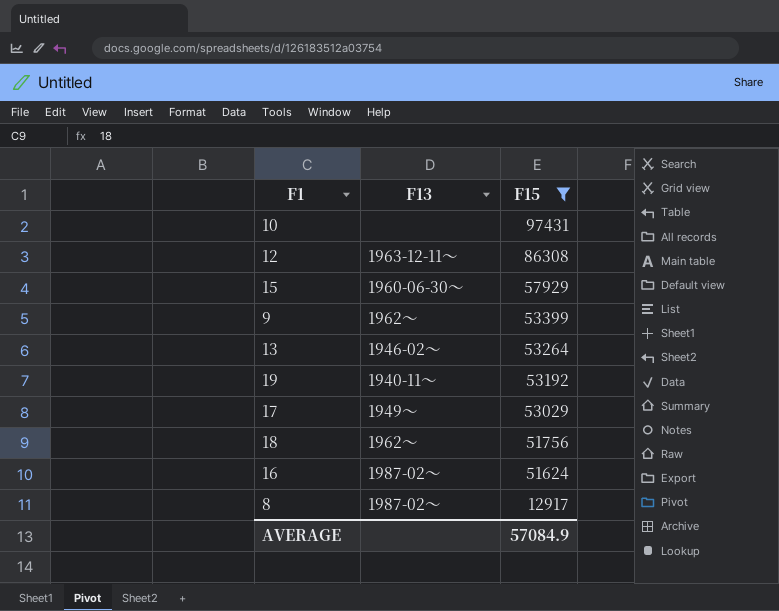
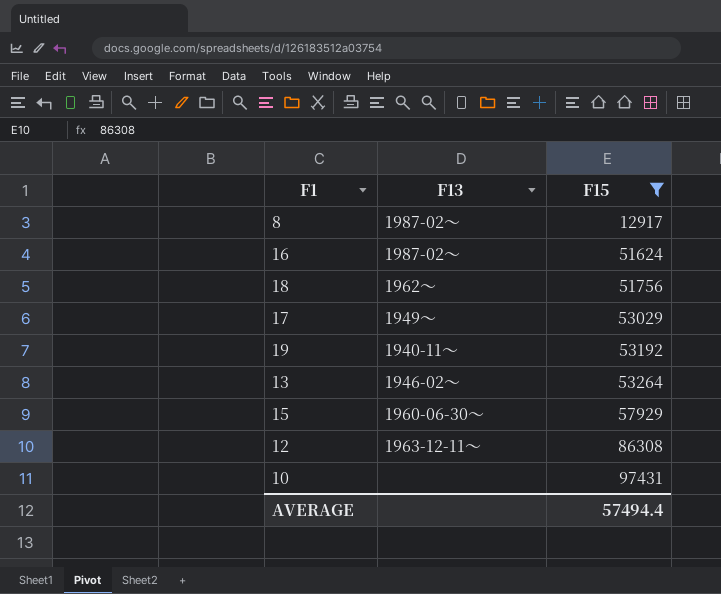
row order: F15 descending -> F15 ascending
row 9: 1962～ | 53399 -> none
AVERAGE | F15: 57084.9 -> 57494.4

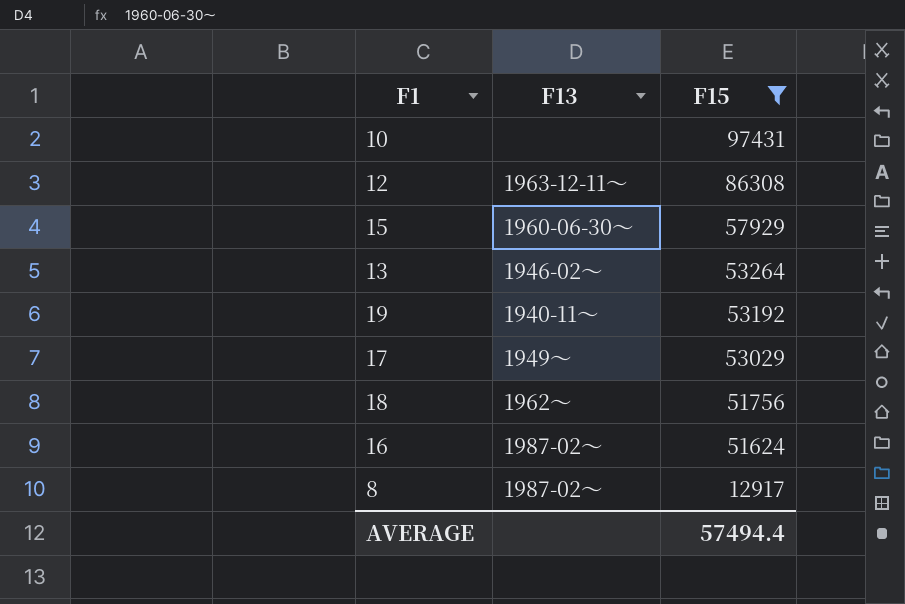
row order: F15 ascending -> F15 descending

